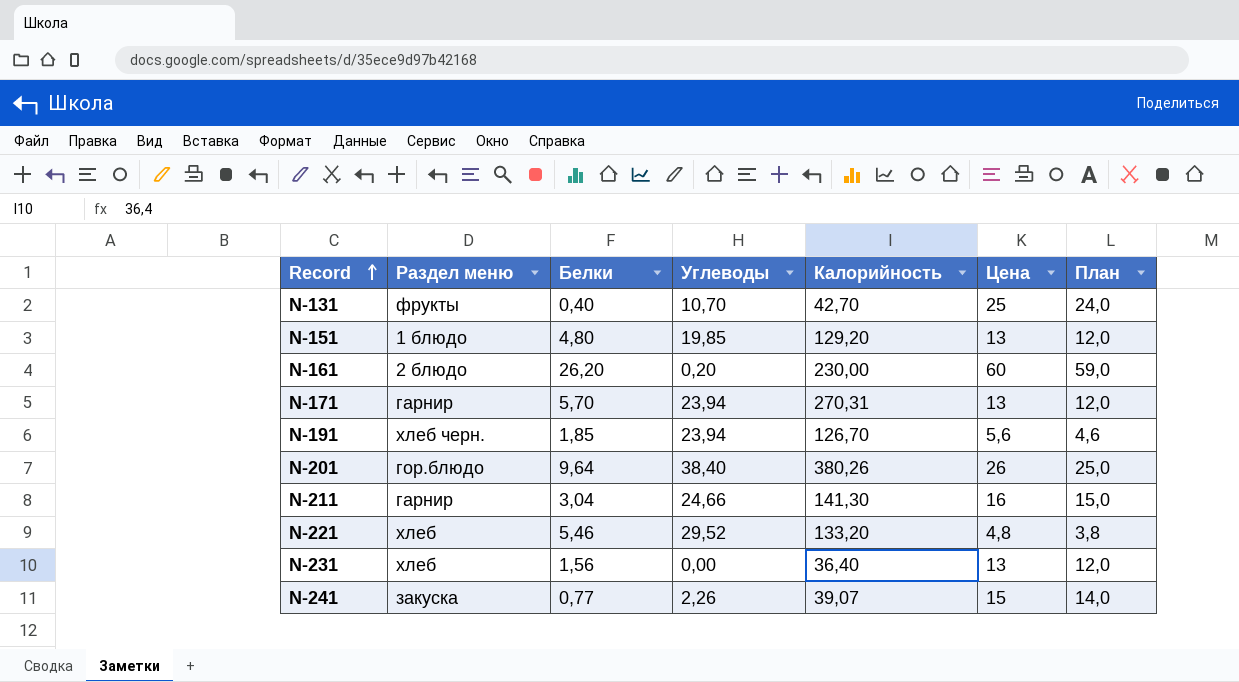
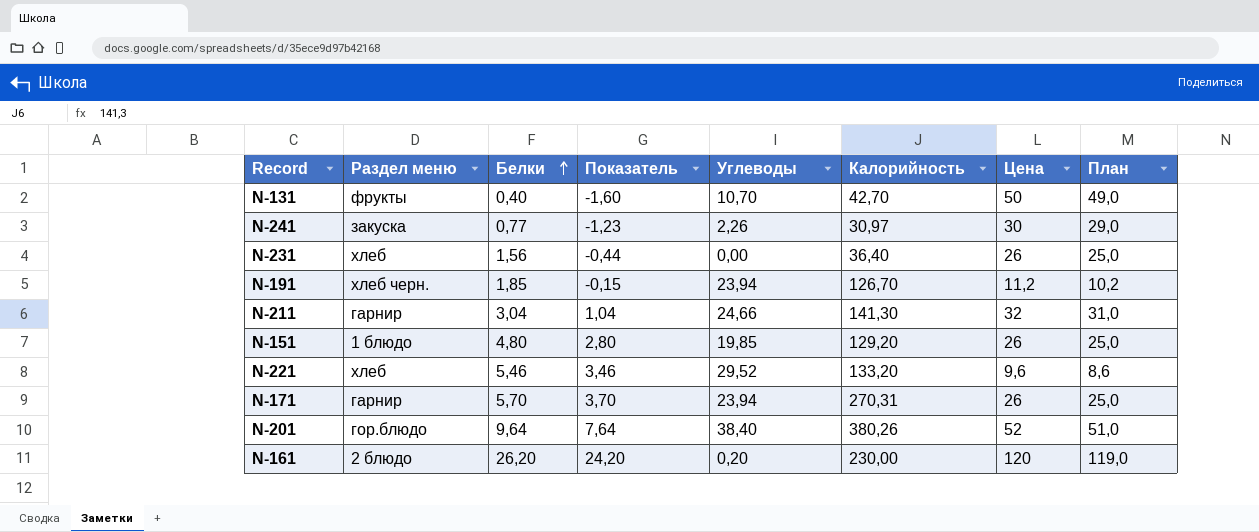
row order: Record ascending -> Белки ascending
column Показатель | formula: none -> [Белки] - 2
N-131 | Цена: 25 -> 50
N-131 | План: 24,0 -> 49,0
N-241 | Калорийность: 39,07 -> 30,97
N-241 | Цена: 15 -> 30
N-241 | План: 14,0 -> 29,0
N-231 | Цена: 13 -> 26
N-231 | План: 12,0 -> 25,0
N-191 | Цена: 5,6 -> 11,2
N-191 | План: 4,6 -> 10,2
N-211 | Цена: 16 -> 32
N-211 | План: 15,0 -> 31,0
N-151 | Цена: 13 -> 26
N-151 | План: 12,0 -> 25,0
N-221 | Цена: 4,8 -> 9,6
N-221 | План: 3,8 -> 8,6
N-171 | Цена: 13 -> 26
N-171 | План: 12,0 -> 25,0
N-201 | Цена: 26 -> 52
N-201 | План: 25,0 -> 51,0
N-161 | Цена: 60 -> 120
N-161 | План: 59,0 -> 119,0

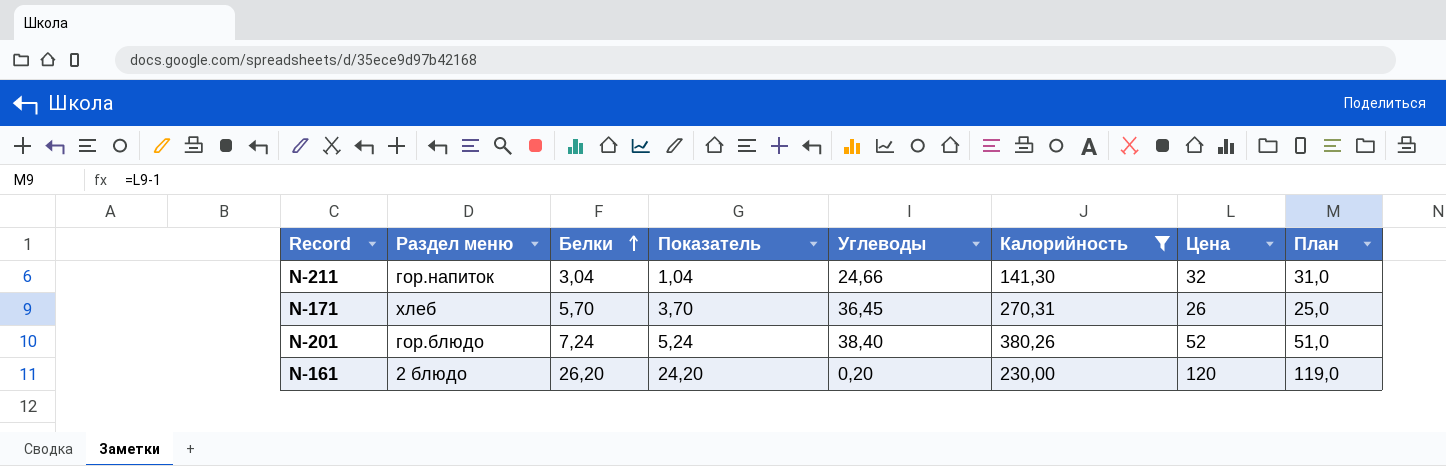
filter: none -> Калорийность >= 141,30
N-211 | Раздел меню: гарнир -> гор.напиток
N-171 | Раздел меню: гарнир -> хлеб
N-171 | Углеводы: 23,94 -> 36,45
N-201 | Белки: 9,64 -> 7,24
N-201 | Показатель: 7,64 -> 5,24

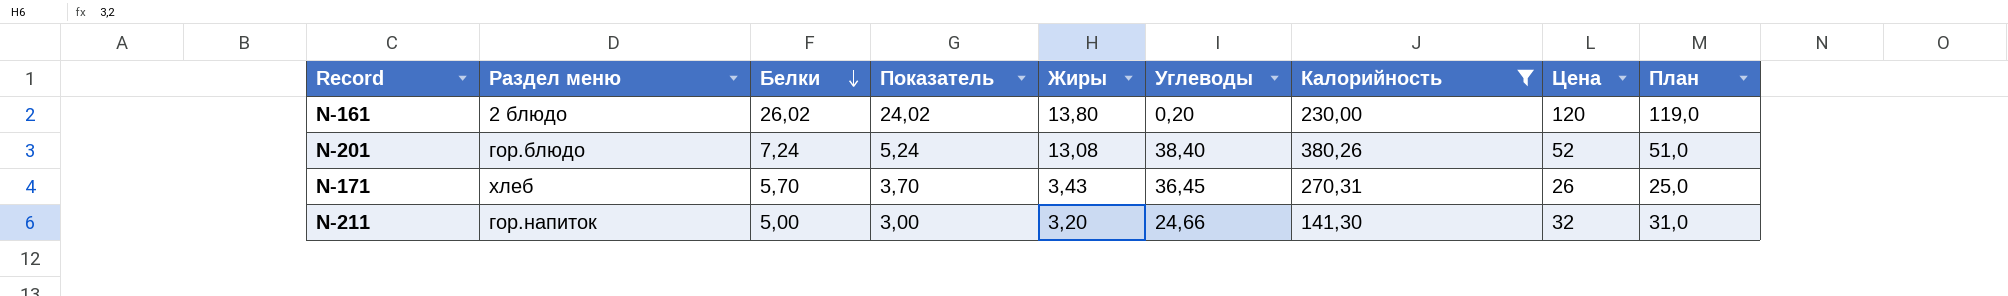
row order: Белки ascending -> Белки descending
column Жиры | position: none -> 5
N-161 | Белки: 26,20 -> 26,02
N-161 | Показатель: 24,20 -> 24,02
N-211 | Белки: 3,04 -> 5,00
N-211 | Показатель: 1,04 -> 3,00

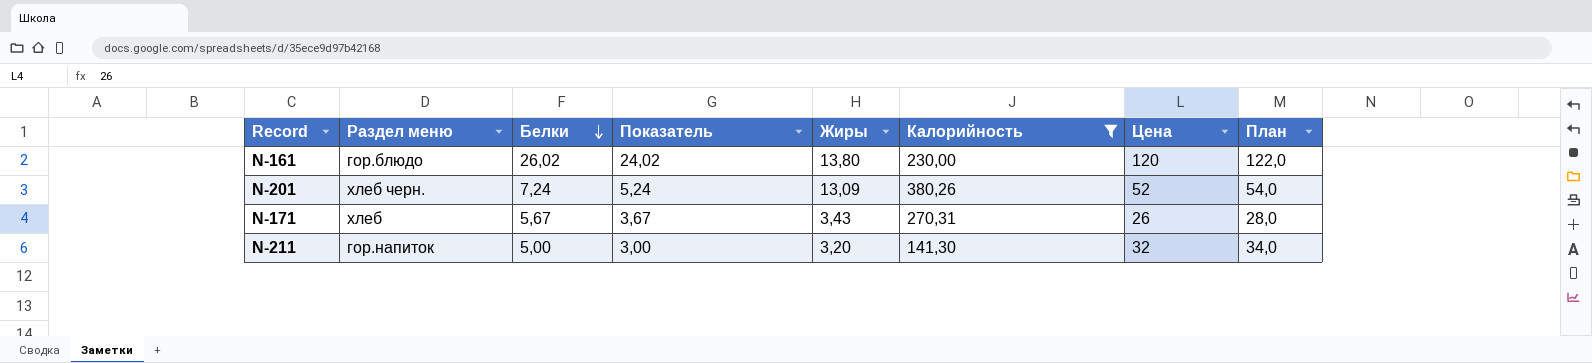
column Углеводы | position: 6 -> none
column План | formula: [Цена] - 1 -> [Цена] + 2
N-161 | Раздел меню: 2 блюдо -> гор.блюдо
N-201 | Раздел меню: гор.блюдо -> хлеб черн.
N-201 | Жиры: 13,08 -> 13,09
N-171 | Белки: 5,70 -> 5,67
N-171 | Показатель: 3,70 -> 3,67

